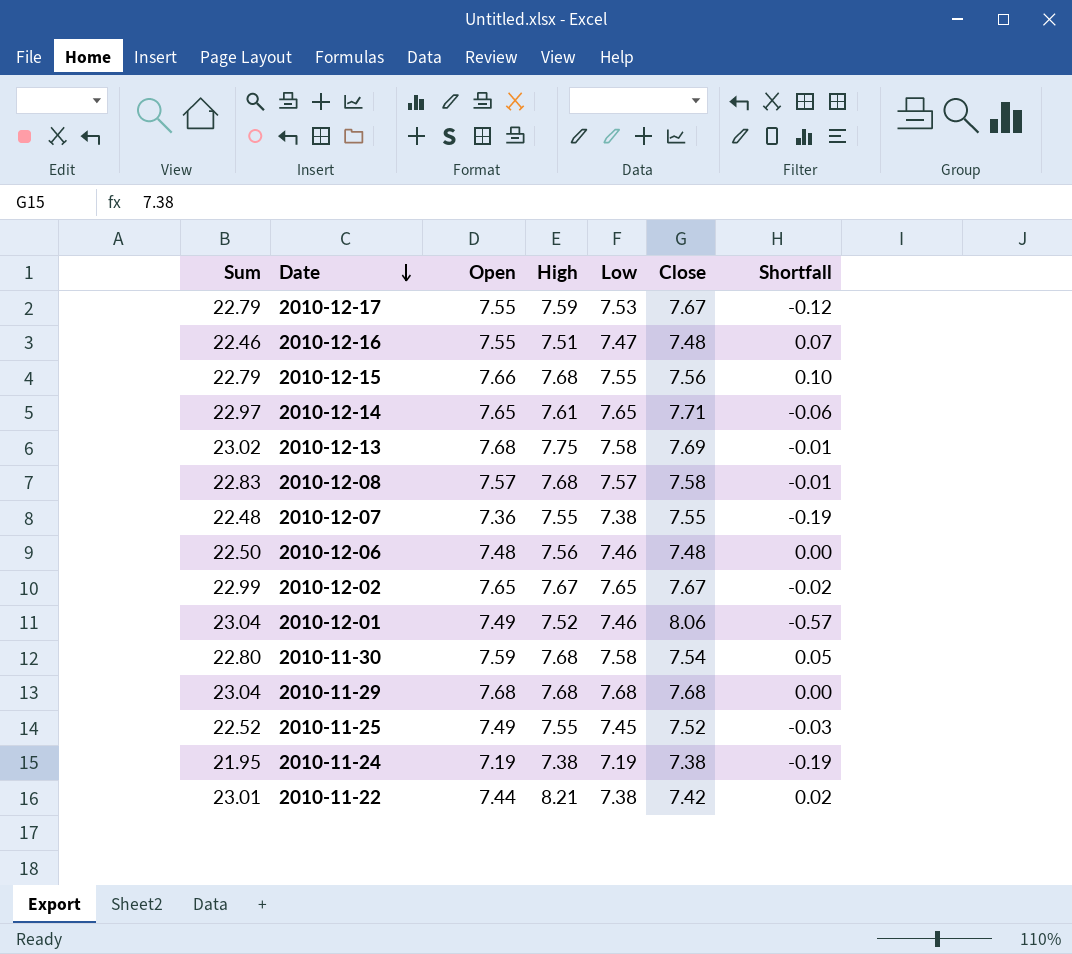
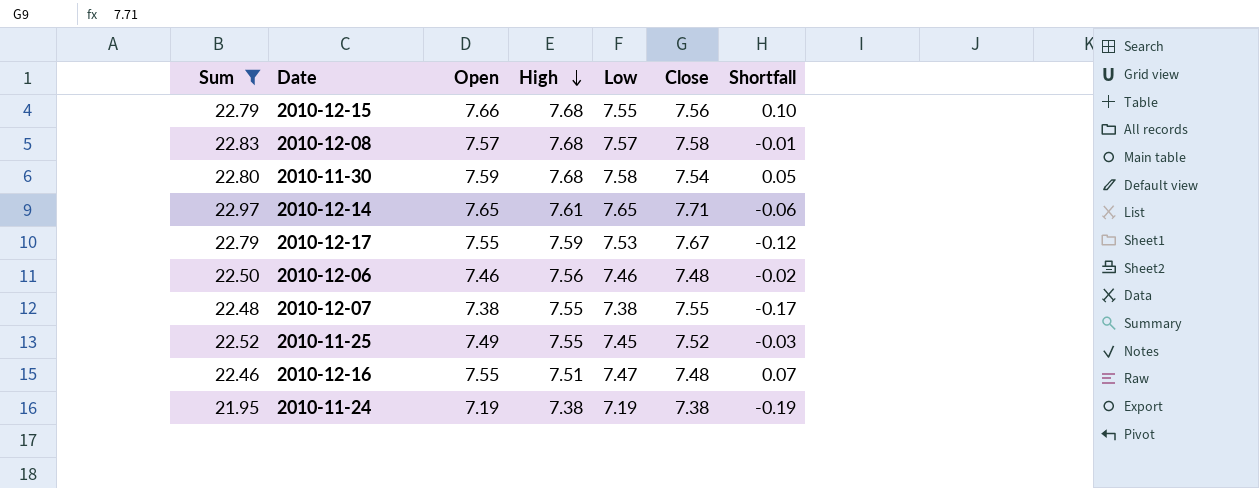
filter: none -> Sum <= 22.97
row order: Date descending -> High descending
2010-12-06 | Open: 7.48 -> 7.46
2010-12-06 | Shortfall: 0.00 -> -0.02
2010-12-07 | Open: 7.36 -> 7.38
2010-12-07 | Shortfall: -0.19 -> -0.17

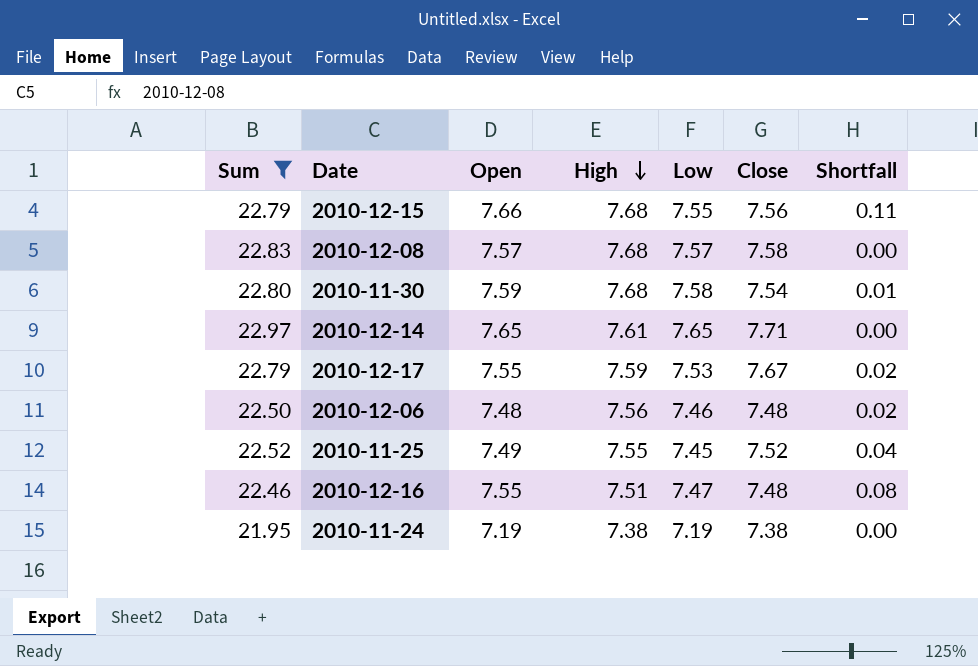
column Shortfall | formula: [Open] - [Close] -> [Open] - [Low]
row 2010-12-07: 22.48 | 7.38 | 7.55 | 7.38 | 7.55 | -0.17 -> none
2010-12-06 | Open: 7.46 -> 7.48

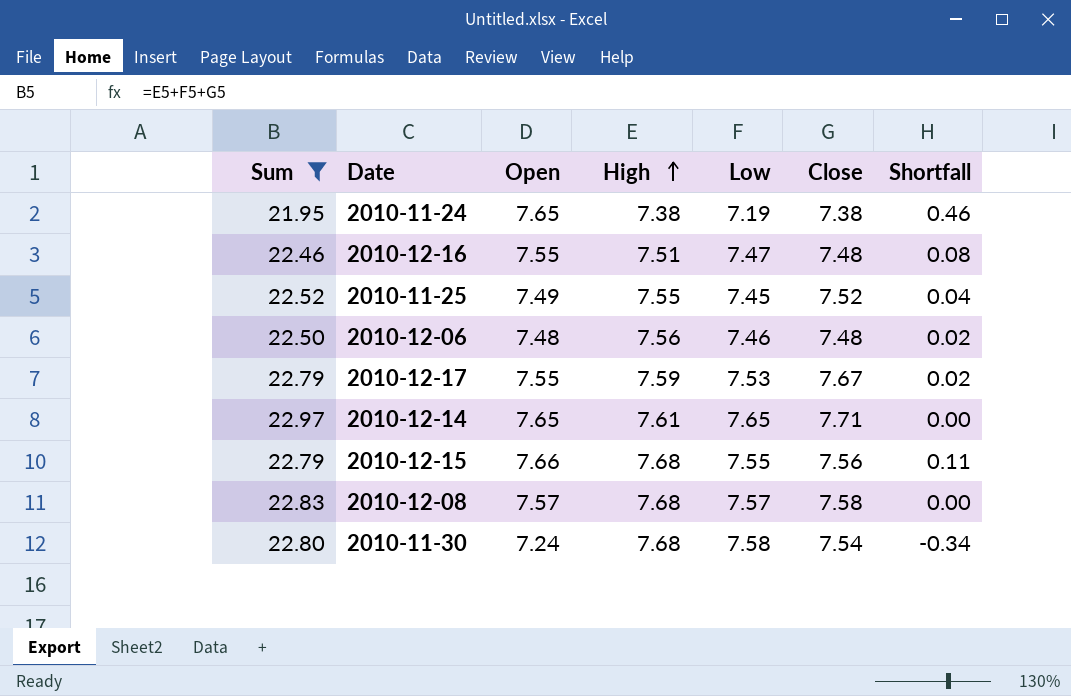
row order: High descending -> High ascending
2010-11-24 | Open: 7.19 -> 7.65
2010-11-24 | Shortfall: 0.00 -> 0.46
2010-11-30 | Open: 7.59 -> 7.24
2010-11-30 | Shortfall: 0.01 -> -0.34

